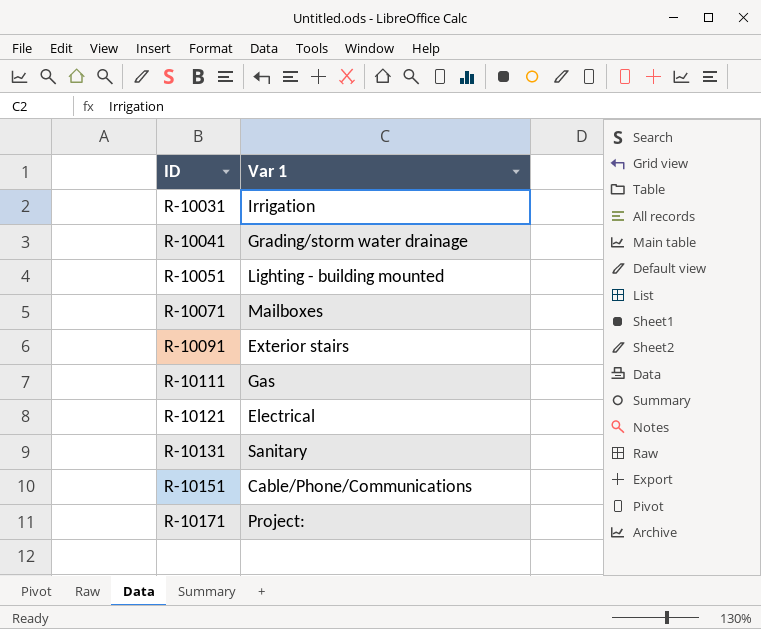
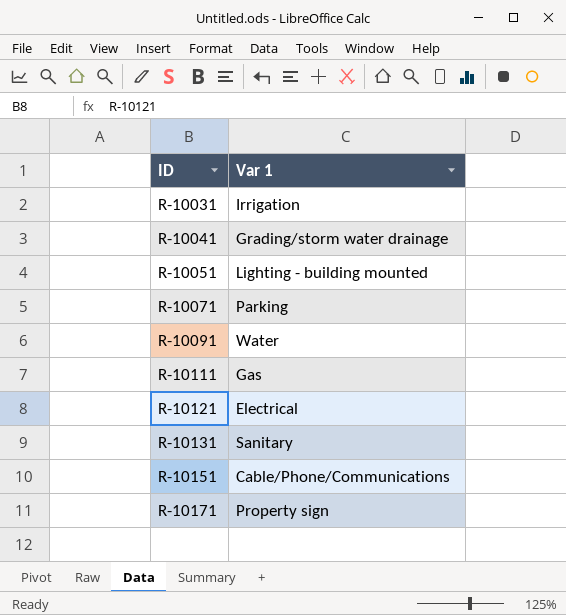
R-10071 | Var 1: Mailboxes -> Parking
R-10091 | Var 1: Exterior stairs -> Water
R-10171 | Var 1: Project: -> Property sign

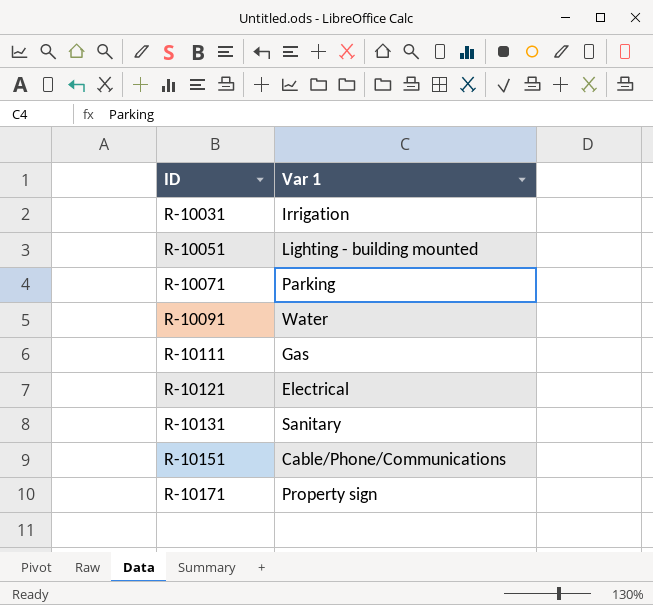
row R-10041: Grading/storm water drainage -> none

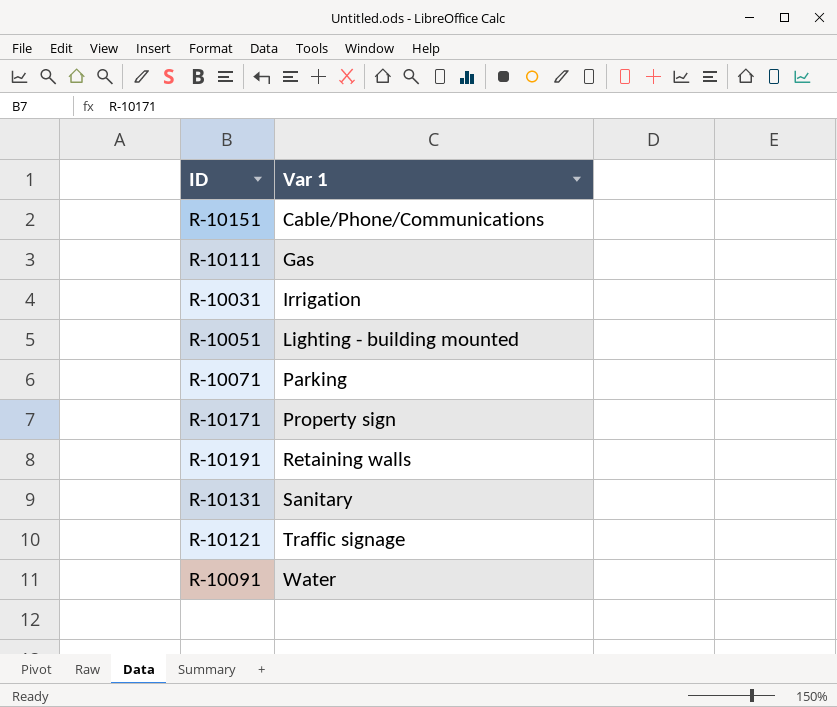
row order: ID ascending -> Var 1 ascending
row R-10191: none -> Retaining walls
R-10121 | Var 1: Electrical -> Traffic signage

